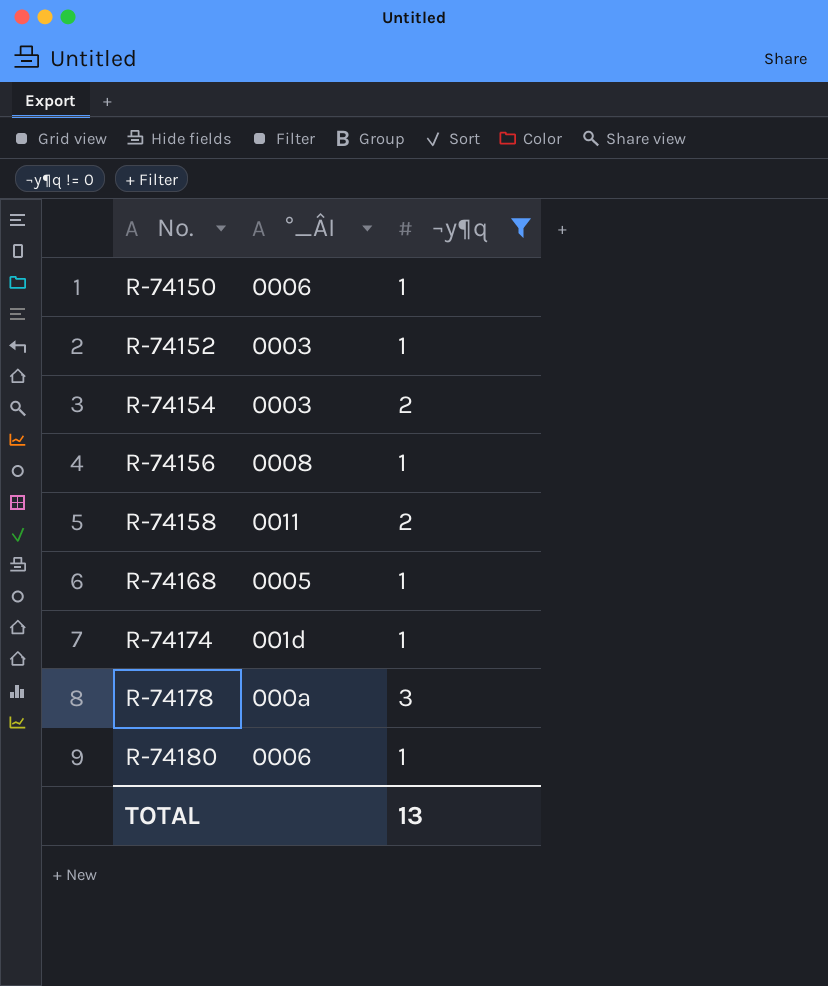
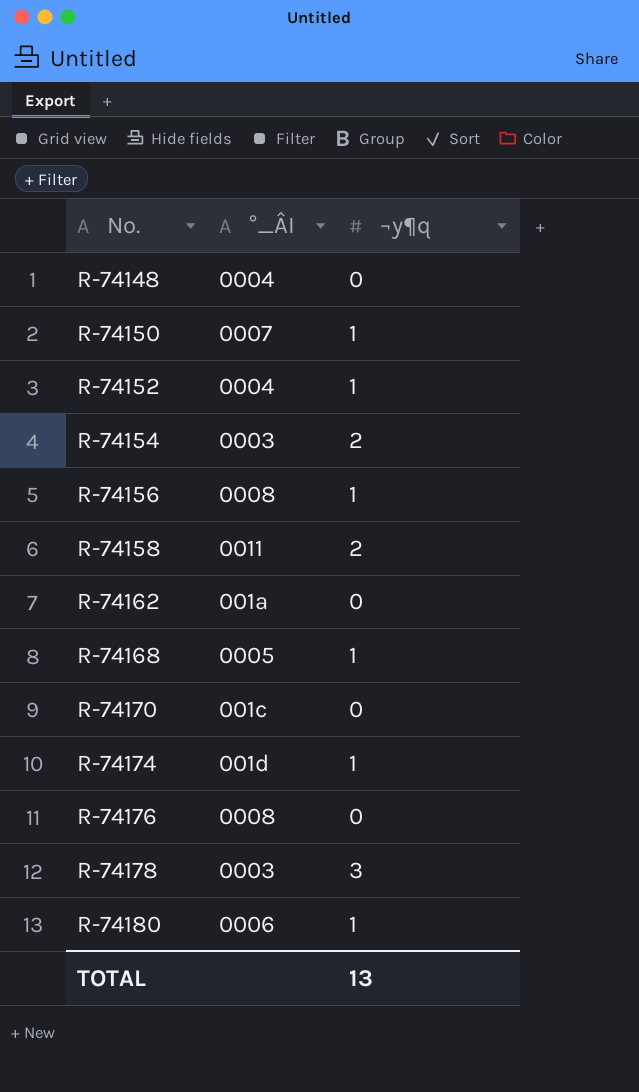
filter: ¬y¶q != 0 -> none
R-74150 | °_ÂI: 0006 -> 0007
R-74152 | °_ÂI: 0003 -> 0004
R-74178 | °_ÂI: 000a -> 0003

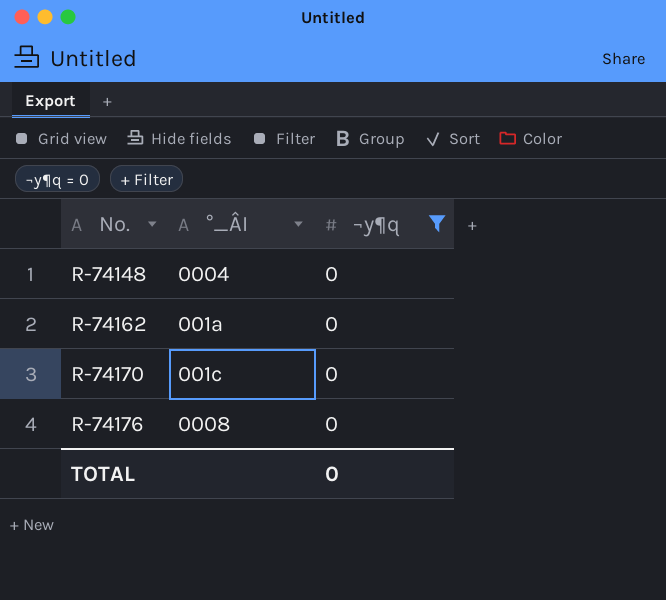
filter: none -> ¬y¶q = 0
TOTAL | ¬y¶q: 13 -> 0

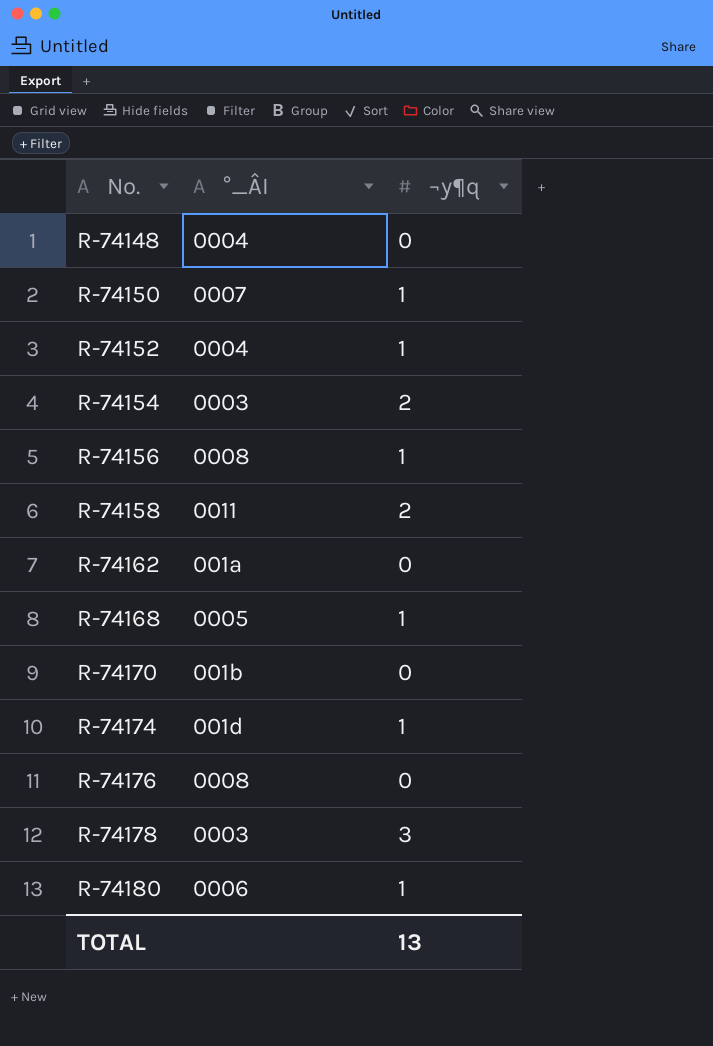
filter: ¬y¶q = 0 -> none
R-74170 | °_ÂI: 001c -> 001b
TOTAL | ¬y¶q: 0 -> 13

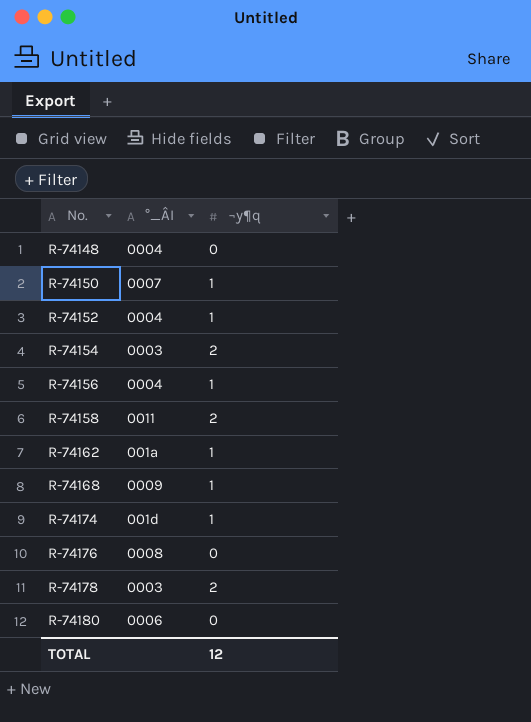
row R-74170: 001b | 0 -> none
R-74156 | °_ÂI: 0008 -> 0004
R-74162 | ¬y¶q: 0 -> 1
R-74168 | °_ÂI: 0005 -> 0009
R-74178 | ¬y¶q: 3 -> 2
R-74180 | ¬y¶q: 1 -> 0
TOTAL | ¬y¶q: 13 -> 12

